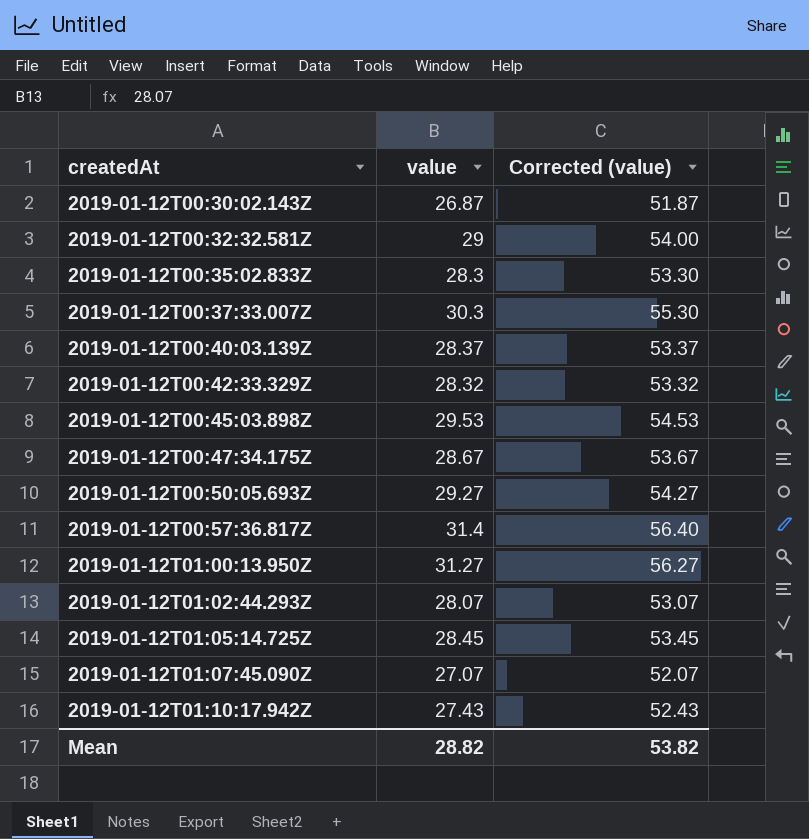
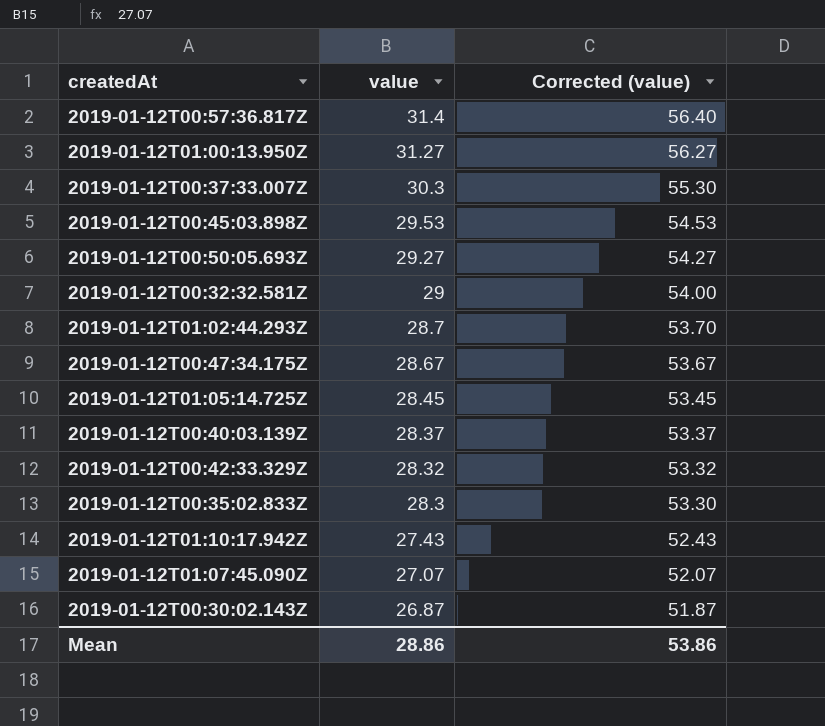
row order: createdAt ascending -> value descending
2019-01-12T01:02:44.293Z | value: 28.07 -> 28.7
2019-01-12T01:02:44.293Z | Corrected (value): 53.07 -> 53.70
Mean | value: 28.82 -> 28.86
Mean | Corrected (value): 53.82 -> 53.86

